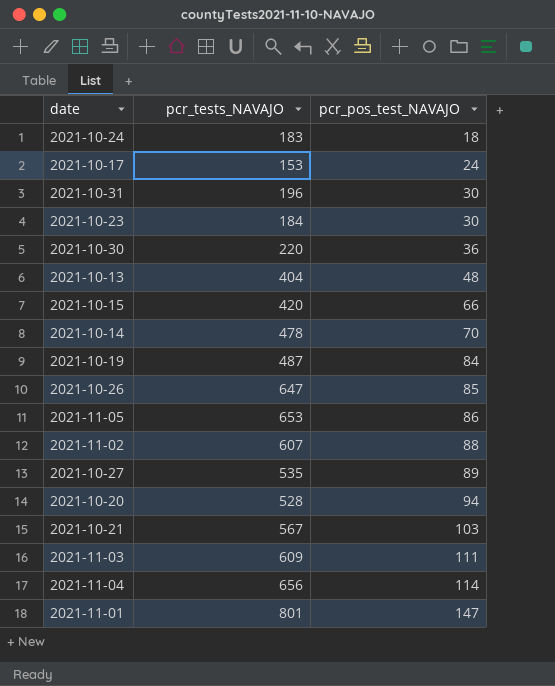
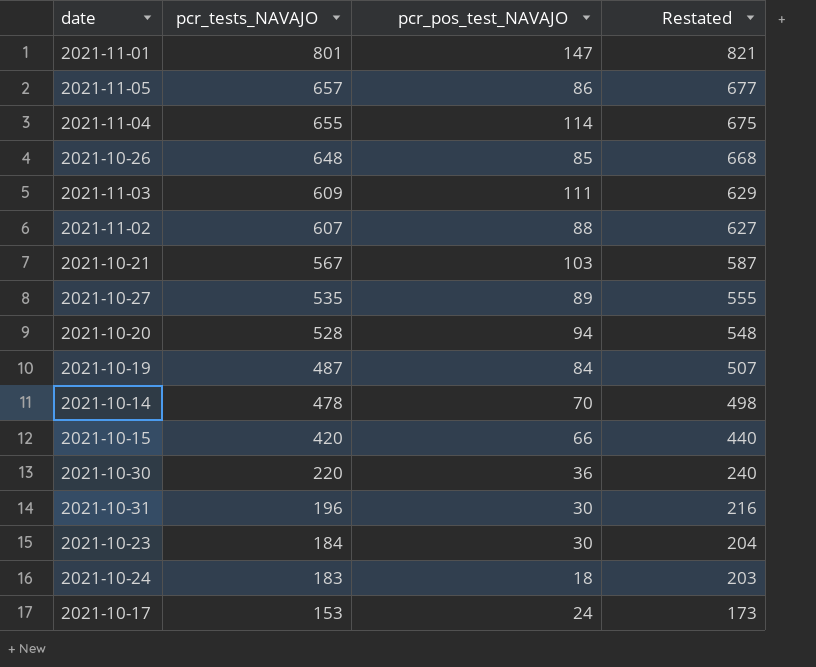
row order: pcr_pos_test_NAVAJO ascending -> pcr_tests_NAVAJO descending
column Restated | formula: none -> [pcr_tests_NAVAJO] + 20
row 2021-10-13: 404 | 48 -> none
2021-11-05 | pcr_tests_NAVAJO: 653 -> 657
2021-11-04 | pcr_tests_NAVAJO: 656 -> 655
2021-10-26 | pcr_tests_NAVAJO: 647 -> 648

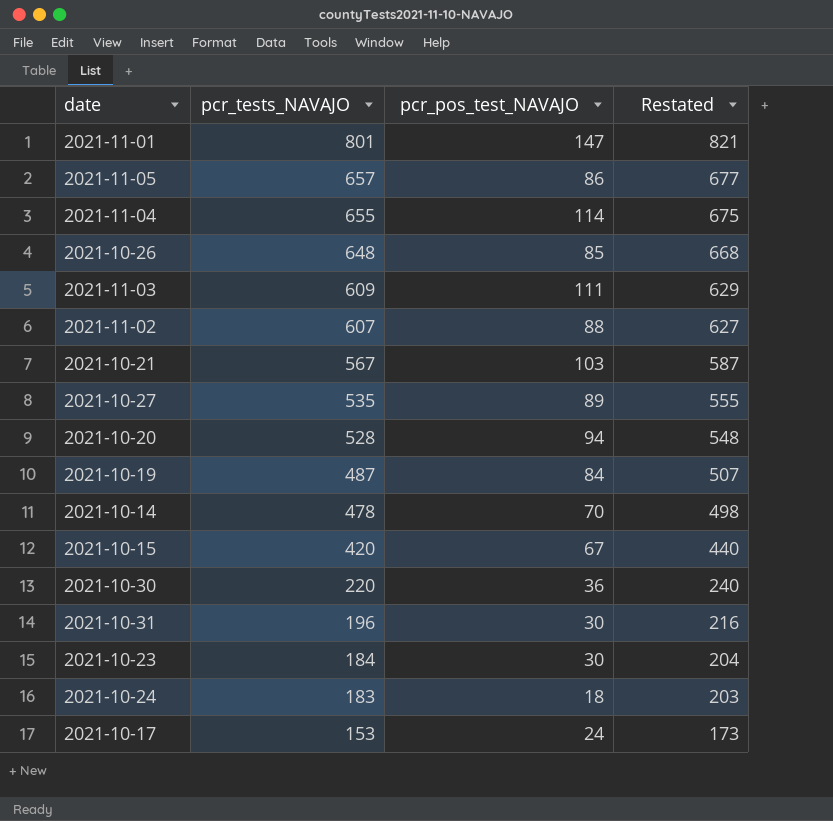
2021-10-15 | pcr_pos_test_NAVAJO: 66 -> 67

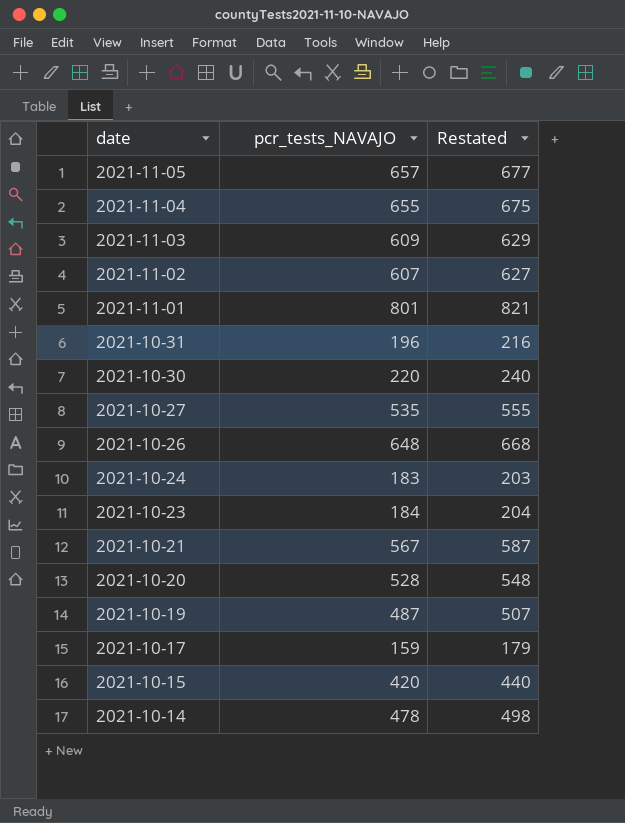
row order: pcr_tests_NAVAJO descending -> date descending
column pcr_pos_test_NAVAJO | position: 3 -> none
2021-10-17 | pcr_tests_NAVAJO: 153 -> 159
2021-10-17 | Restated: 173 -> 179

